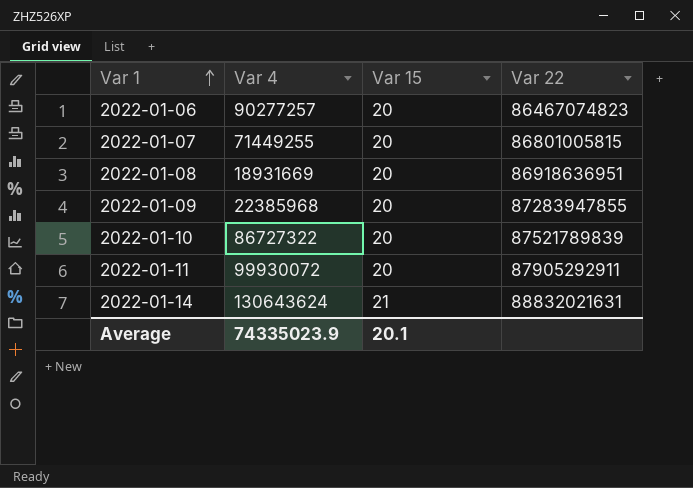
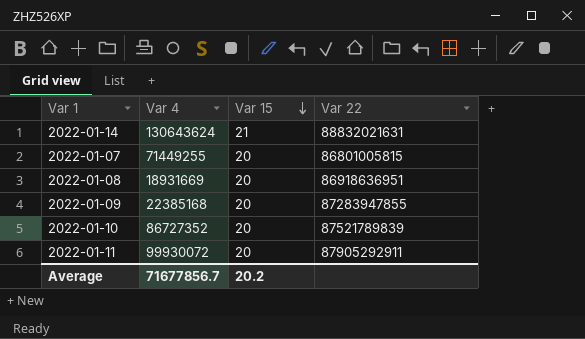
row order: Var 1 ascending -> Var 15 descending
row 2022-01-06: 90277257 | 20 | 86467074823 -> none
2022-01-09 | Var 4: 22385968 -> 22385168
2022-01-10 | Var 4: 86727322 -> 86727352
Average | Var 4: 74335023.9 -> 71677856.7
Average | Var 15: 20.1 -> 20.2

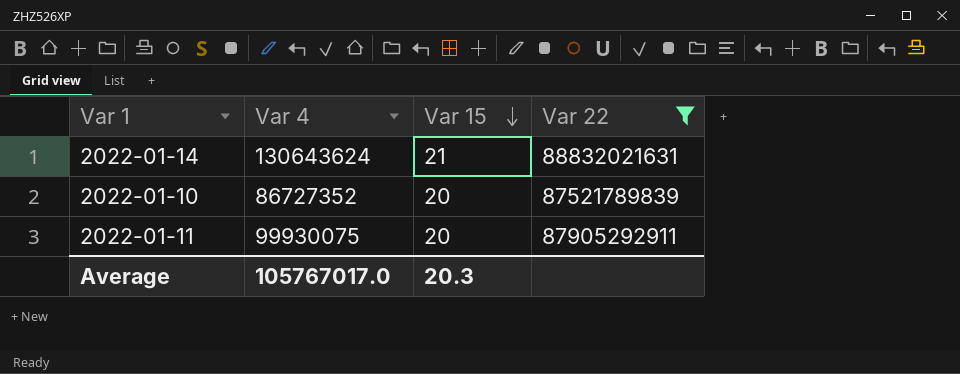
filter: none -> Var 22 >= 87521789839
2022-01-11 | Var 4: 99930072 -> 99930075
Average | Var 4: 71677856.7 -> 105767017.0
Average | Var 15: 20.2 -> 20.3

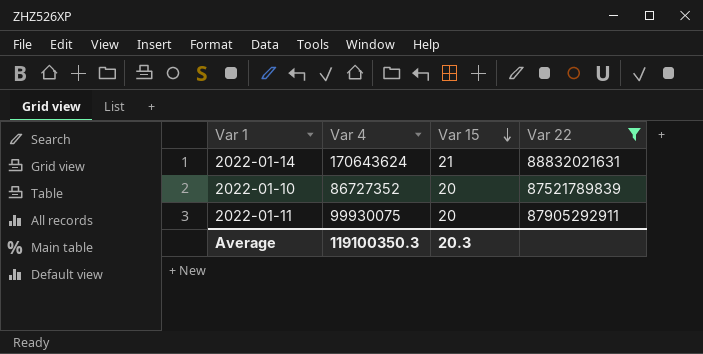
2022-01-14 | Var 4: 130643624 -> 170643624
Average | Var 4: 105767017.0 -> 119100350.3

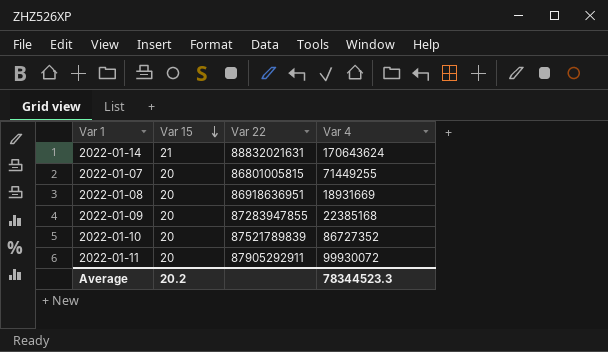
filter: Var 22 >= 87521789839 -> none
column Var 4 | position: 2 -> 4
2022-01-11 | Var 4: 99930075 -> 99930072
Average | Var 15: 20.3 -> 20.2
Average | Var 4: 119100350.3 -> 78344523.3

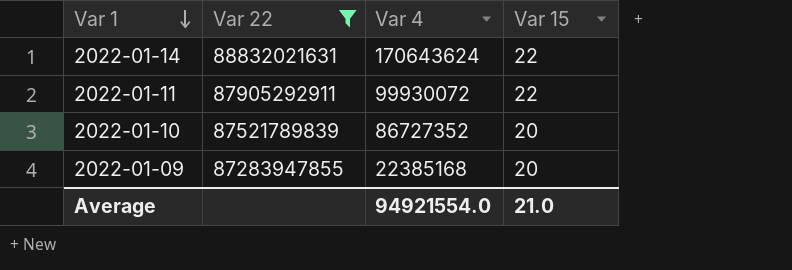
filter: none -> Var 22 >= 87283947855
row order: Var 15 descending -> Var 1 descending
column Var 15 | position: 2 -> 4
2022-01-14 | Var 15: 21 -> 22
2022-01-11 | Var 15: 20 -> 22
Average | Var 4: 78344523.3 -> 94921554.0
Average | Var 15: 20.2 -> 21.0

